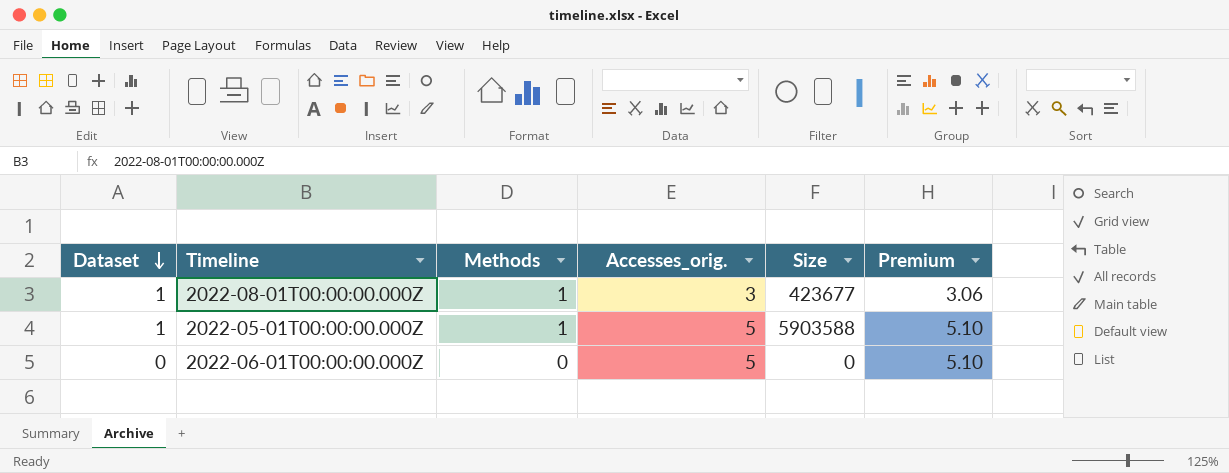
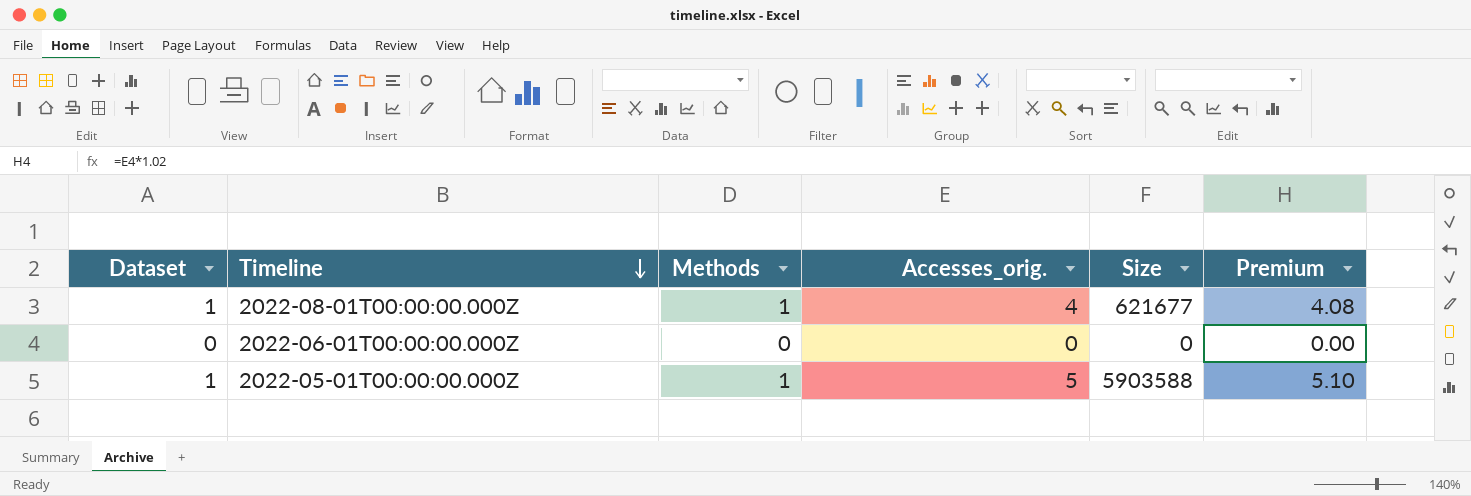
row order: Dataset descending -> Timeline descending
2022-08-01T00:00:00.000Z | Accesses_orig.: 3 -> 4
2022-08-01T00:00:00.000Z | Size: 423677 -> 621677
2022-08-01T00:00:00.000Z | Premium: 3.06 -> 4.08
2022-06-01T00:00:00.000Z | Accesses_orig.: 5 -> 0
2022-06-01T00:00:00.000Z | Premium: 5.10 -> 0.00

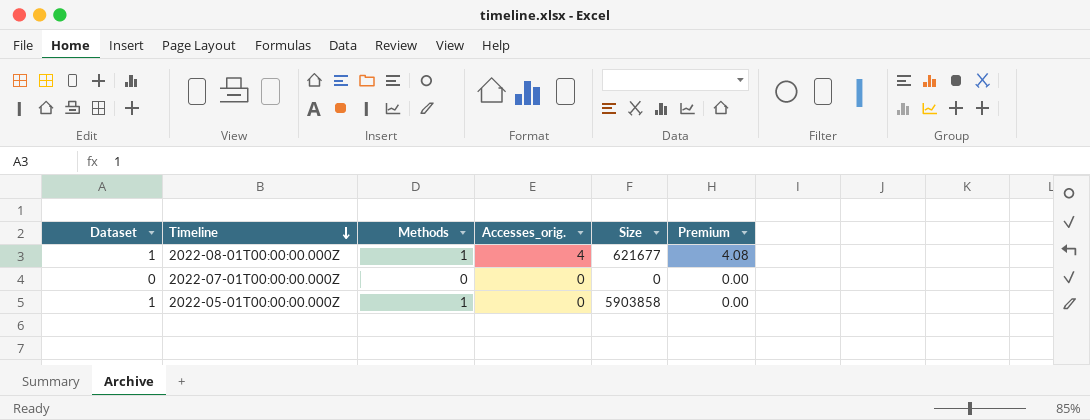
row 2022-06-01T00:00:00.000Z: 0 | 0 | 0 | 0 | 0.00 -> none
row 2022-07-01T00:00:00.000Z: none -> 0 | 0 | 0 | 0 | 0.00
2022-05-01T00:00:00.000Z | Accesses_orig.: 5 -> 0
2022-05-01T00:00:00.000Z | Size: 5903588 -> 5903858
2022-05-01T00:00:00.000Z | Premium: 5.10 -> 0.00

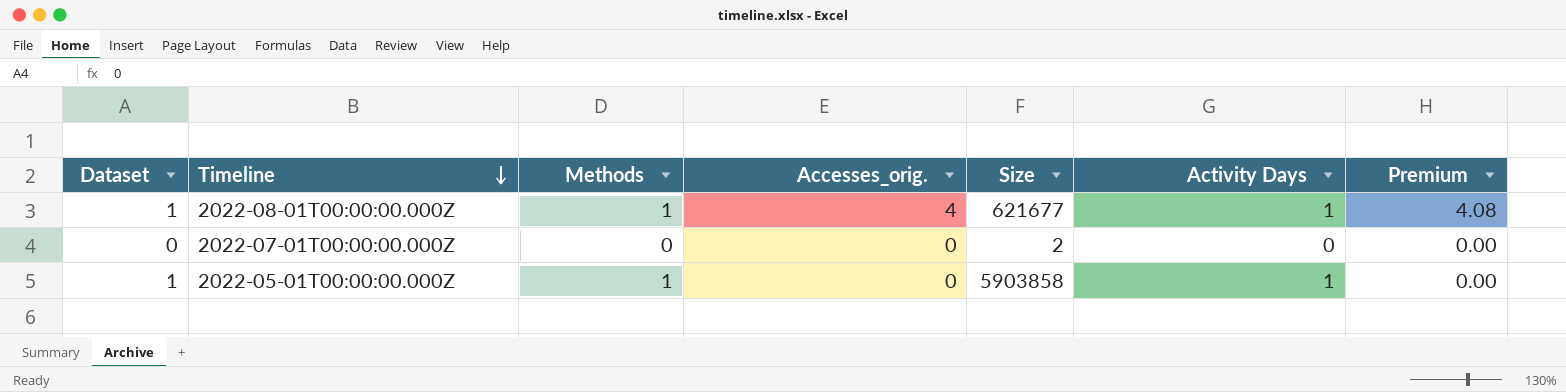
column Activity Days | position: none -> 6
2022-07-01T00:00:00.000Z | Size: 0 -> 2

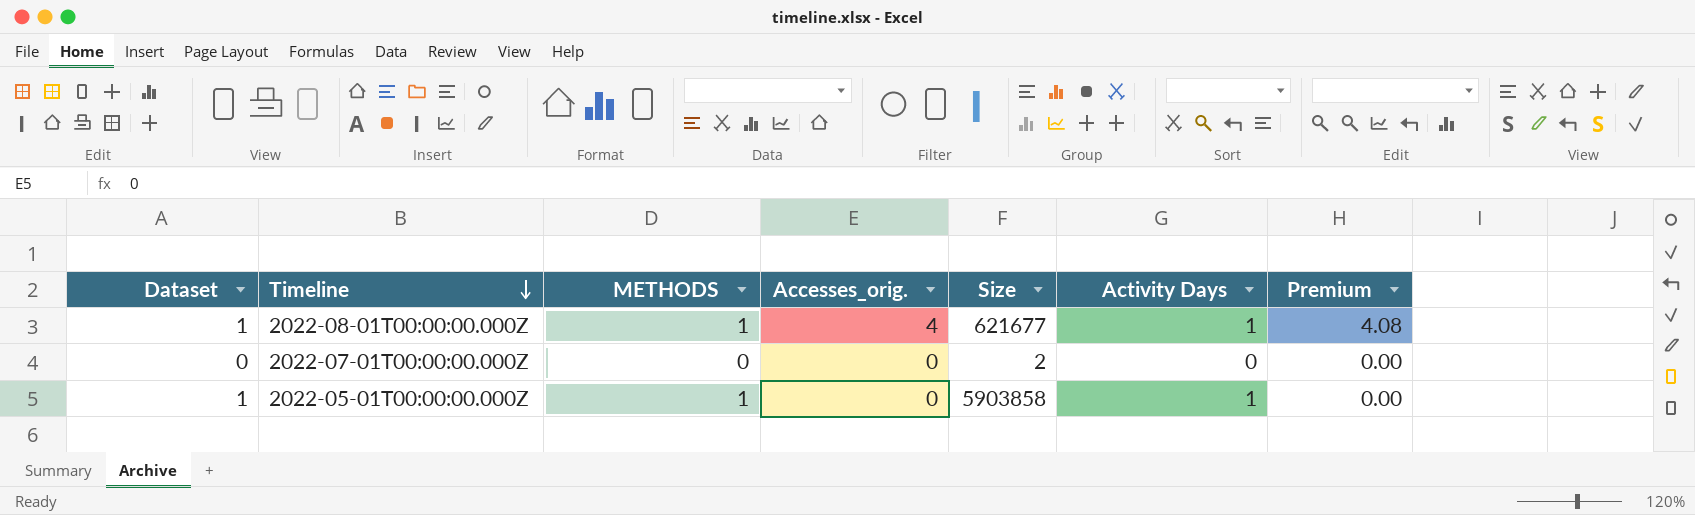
column name: Methods -> METHODS

